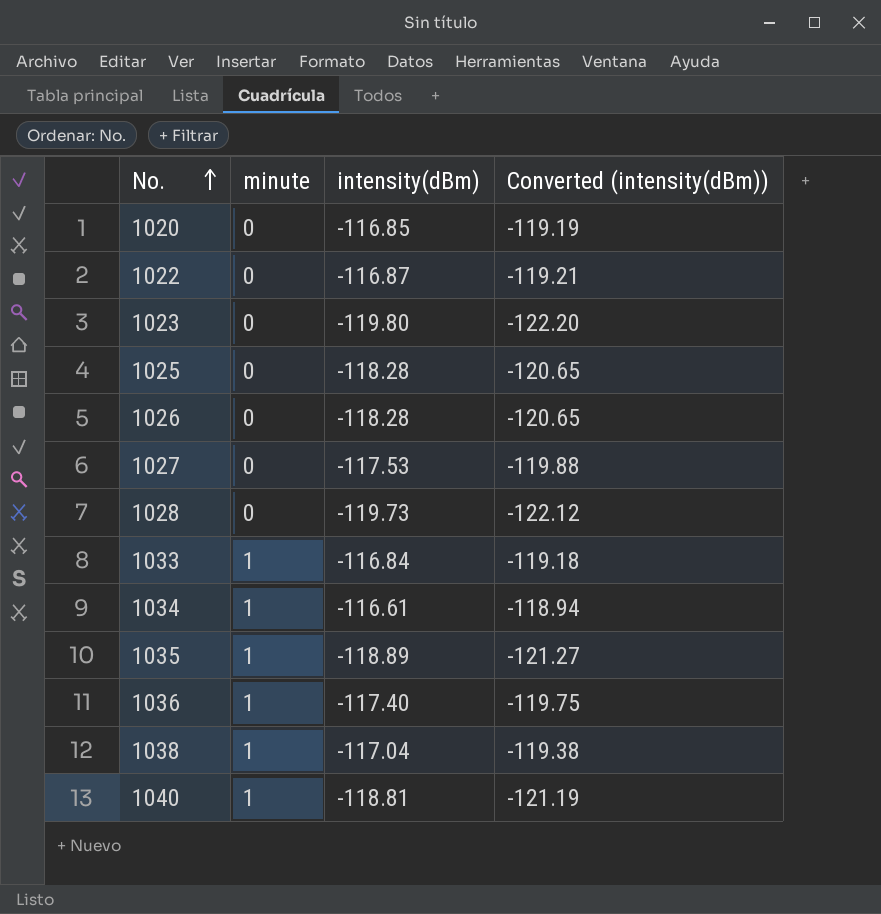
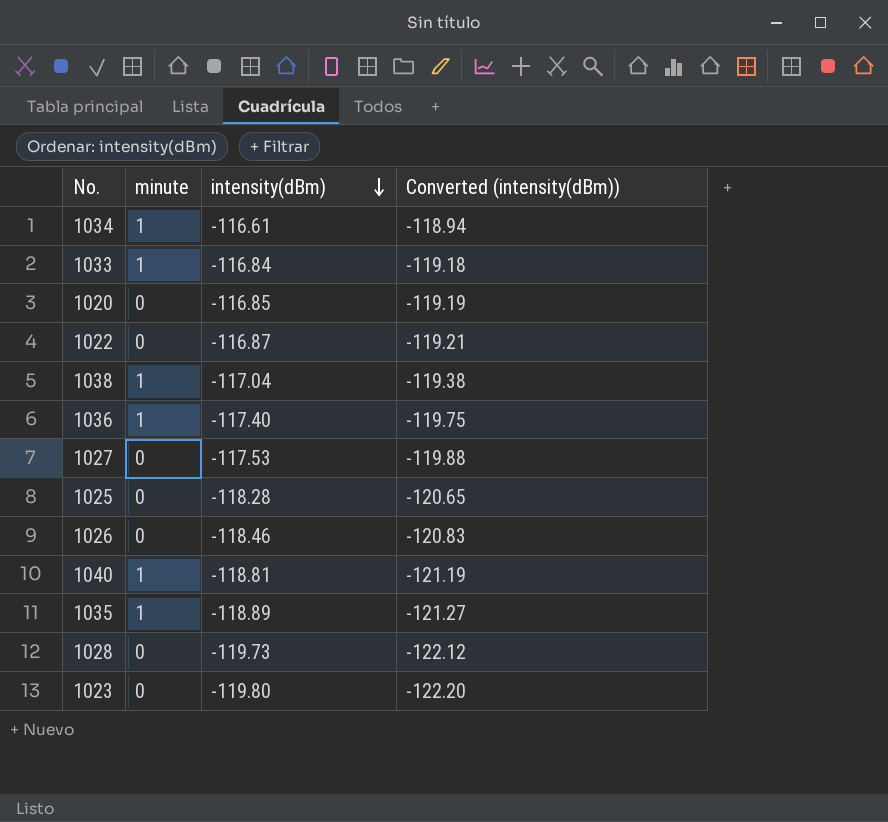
row order: No. ascending -> intensity(dBm) descending
1026 | intensity(dBm): -118.28 -> -118.46
1026 | Converted (intensity(dBm)): -120.65 -> -120.83

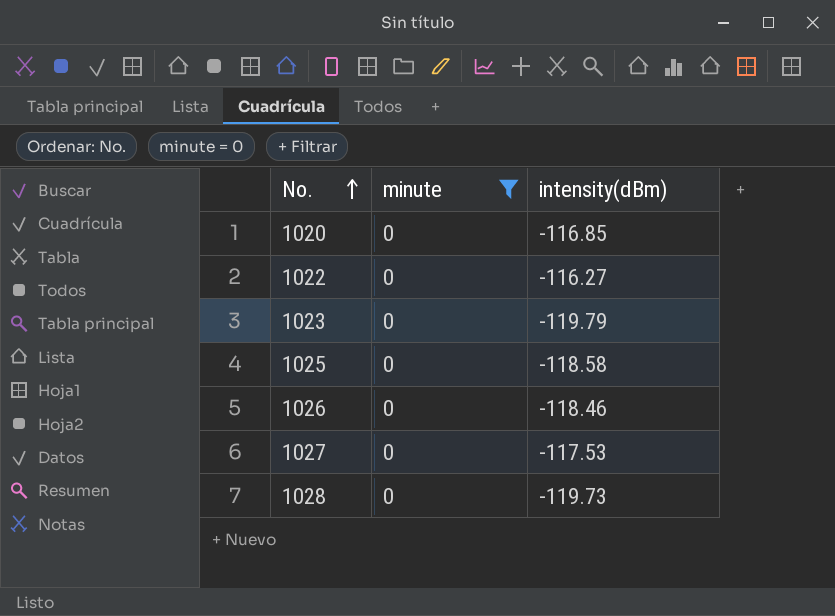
filter: none -> minute = 0
row order: intensity(dBm) descending -> No. ascending
column Converted (intensity(dBm)) | formula: [intensity(dBm)] * 1.02 -> none
1022 | intensity(dBm): -116.87 -> -116.27
1023 | intensity(dBm): -119.80 -> -119.79
1025 | intensity(dBm): -118.28 -> -118.58

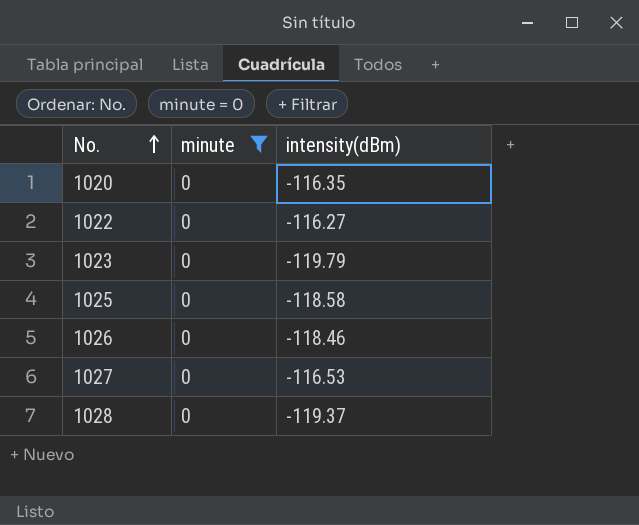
1020 | intensity(dBm): -116.85 -> -116.35
1027 | intensity(dBm): -117.53 -> -116.53
1028 | intensity(dBm): -119.73 -> -119.37

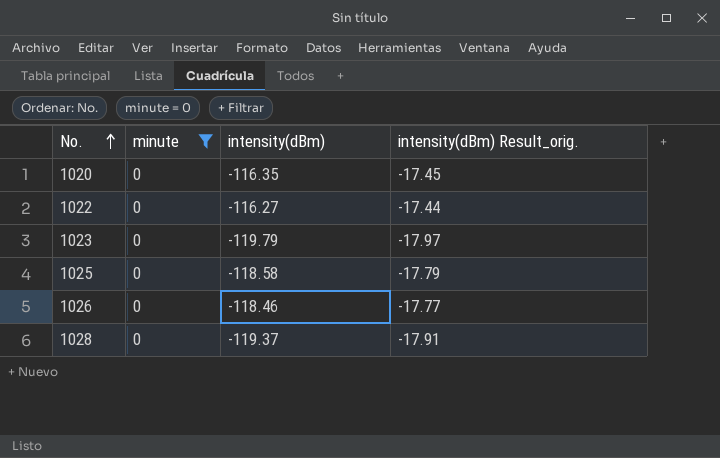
column intensity(dBm) Result_orig. | formula: none -> [intensity(dBm)] * 0.15
row 1027: 0 | -116.53 -> none

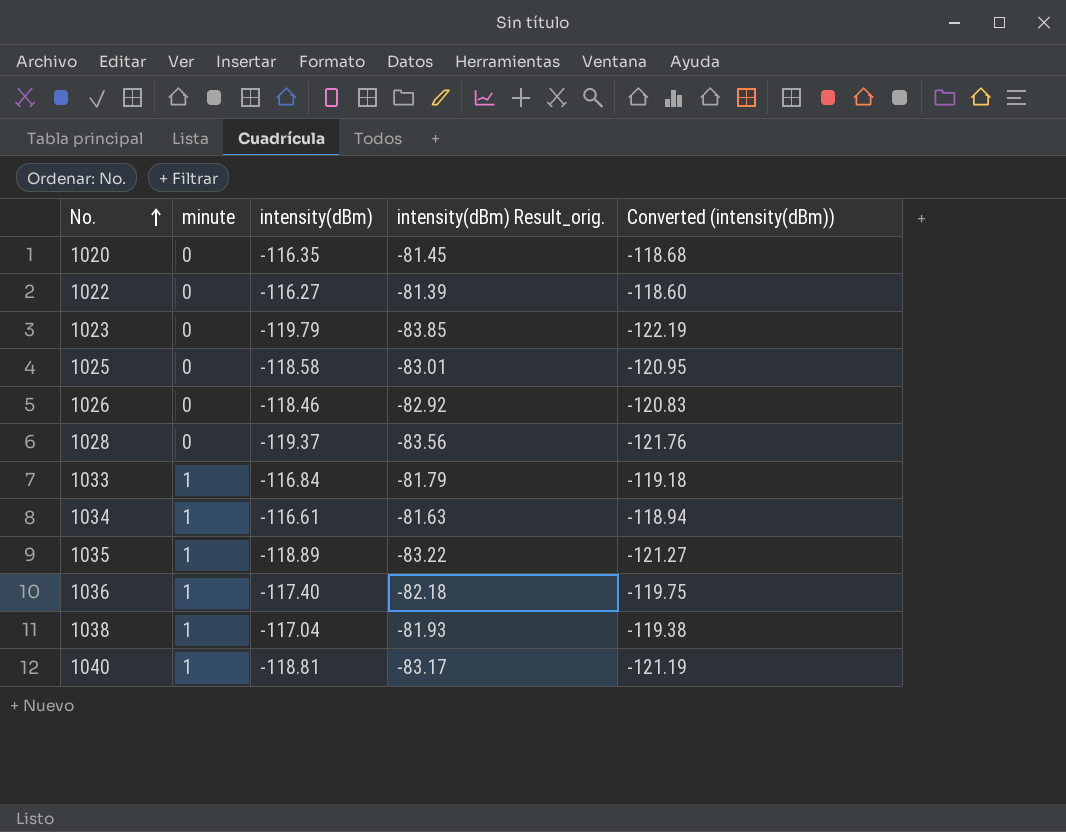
filter: minute = 0 -> none
column intensity(dBm) Result_orig. | formula: [intensity(dBm)] * 0.15 -> [intensity(dBm)] * 0.7
column Converted (intensity(dBm)) | formula: none -> [intensity(dBm)] * 1.02

